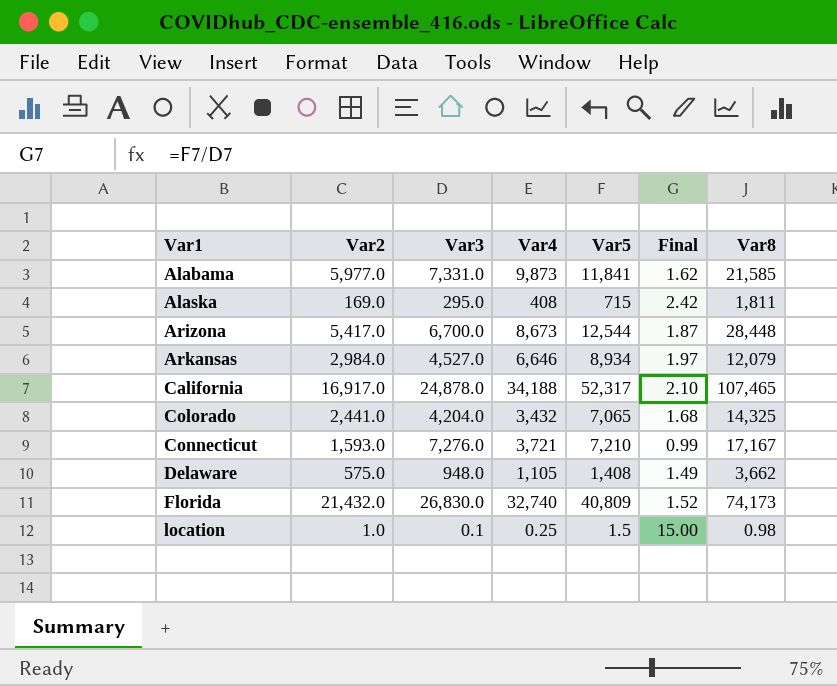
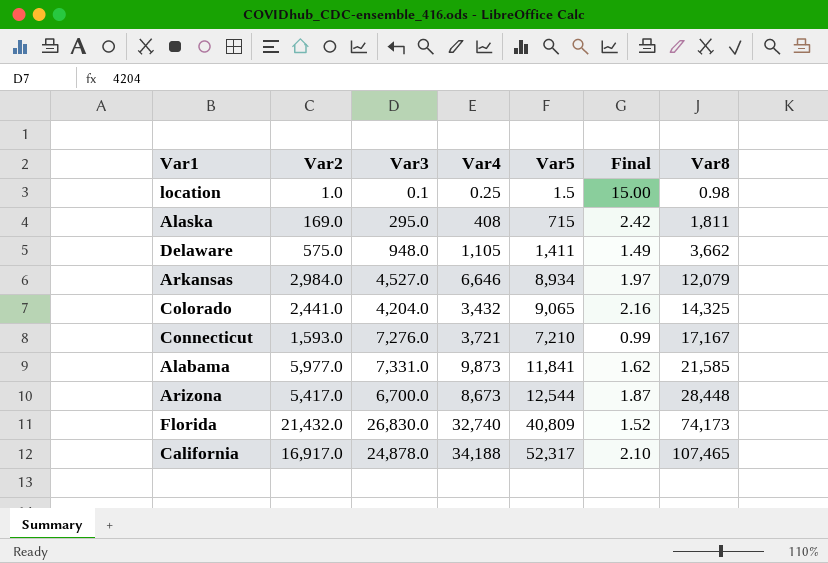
row order: Var1 ascending -> Var8 ascending
Delaware | Var5: 1,408 -> 1,411
Colorado | Var5: 7,065 -> 9,065
Colorado | Final: 1.68 -> 2.16

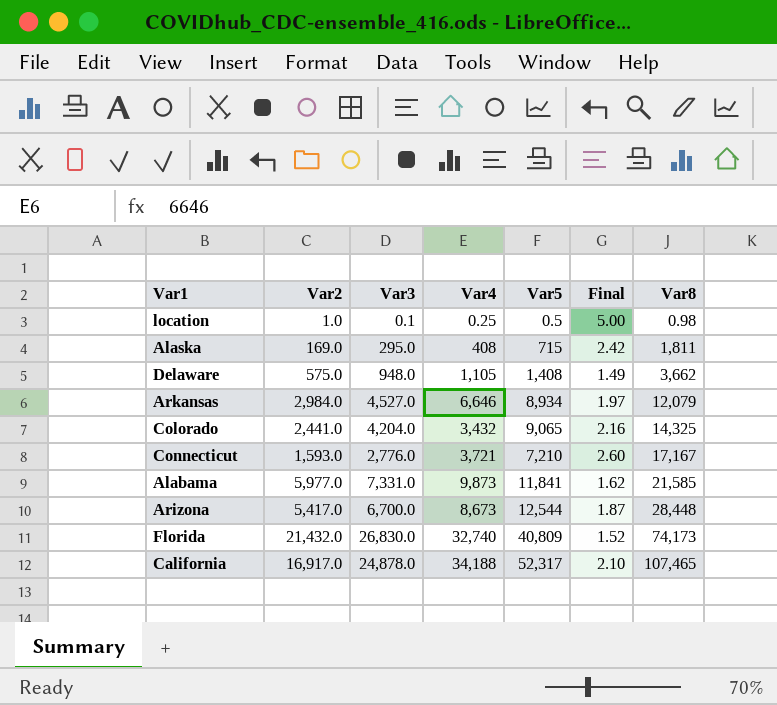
location | Var5: 1.5 -> 0.5
location | Final: 15.00 -> 5.00
Delaware | Var5: 1,411 -> 1,408
Connecticut | Var3: 7,276.0 -> 2,776.0
Connecticut | Final: 0.99 -> 2.60

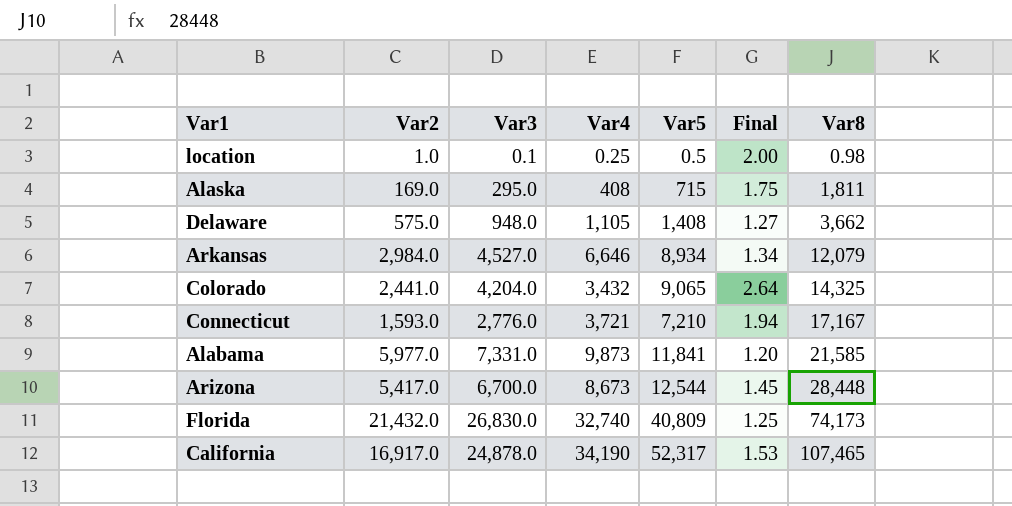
column Final | formula: [Var5] / [Var3] -> [Var5] / [Var4]
California | Var4: 34,188 -> 34,190

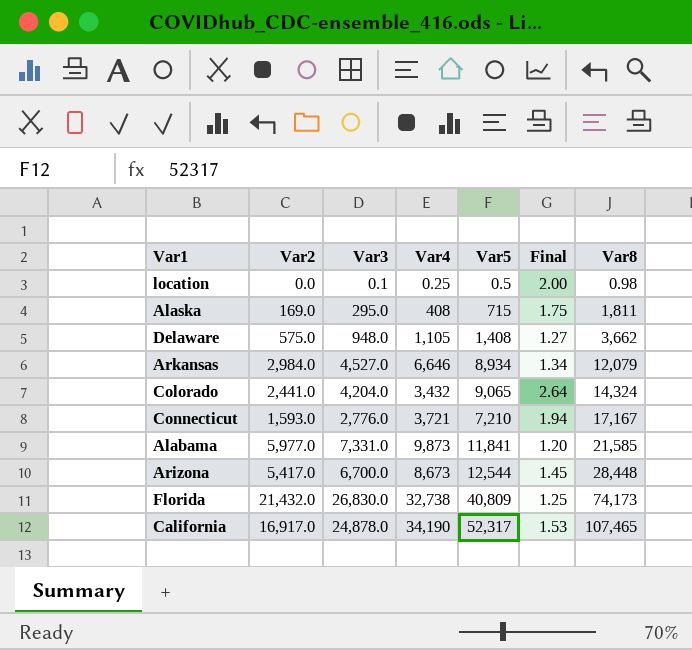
location | Var2: 1.0 -> 0.0
Colorado | Var8: 14,325 -> 14,324
Florida | Var4: 32,740 -> 32,738

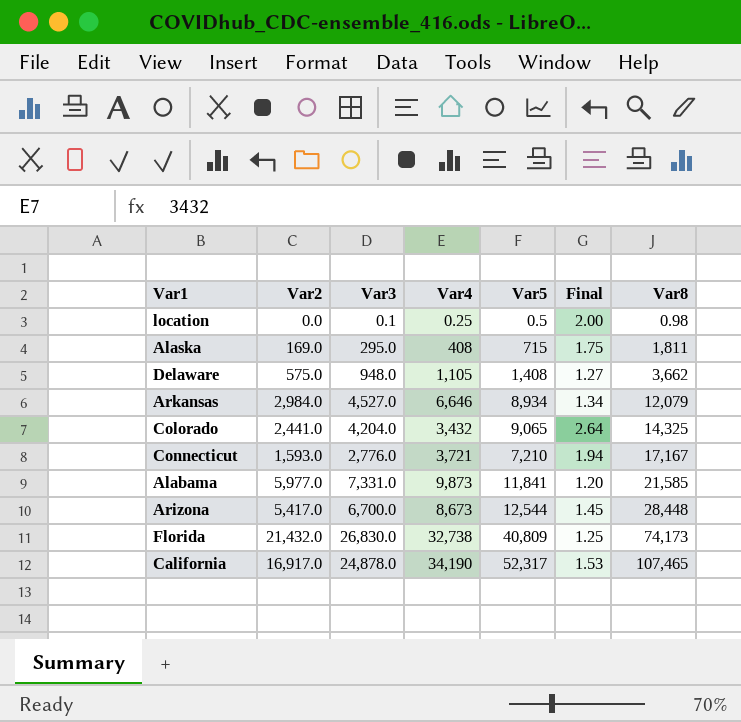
Colorado | Var8: 14,324 -> 14,325

